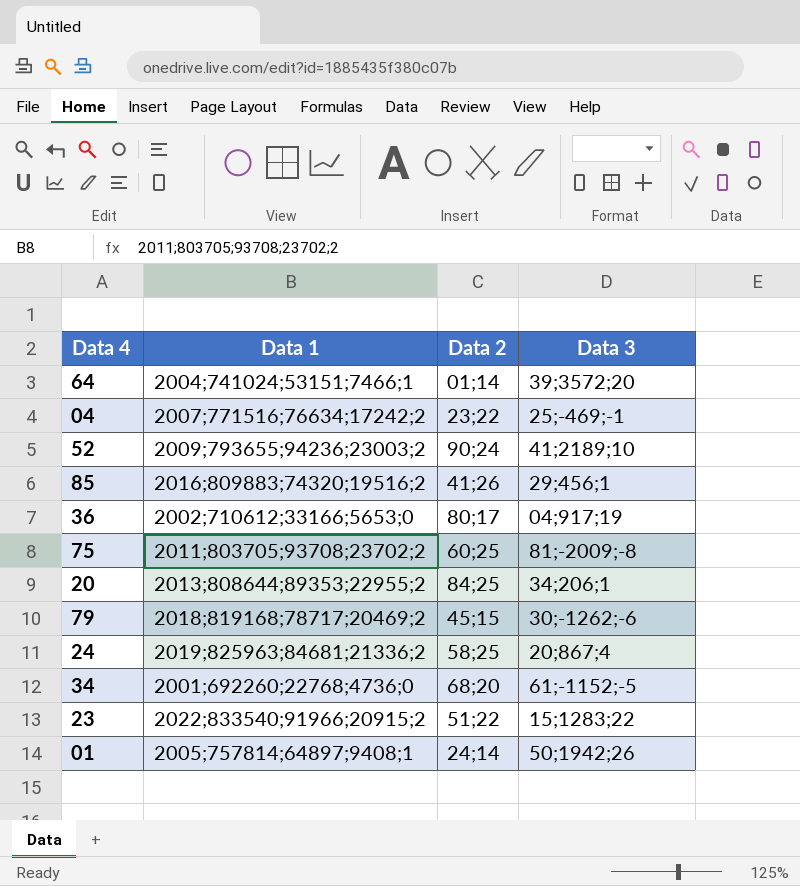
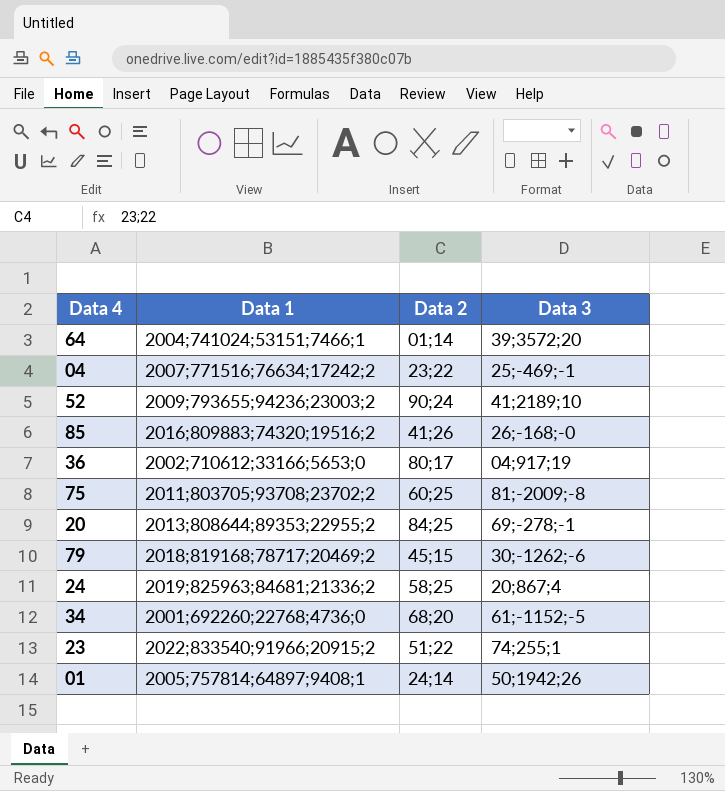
85 | Data 3: 29;456;1 -> 26;-168;-0
20 | Data 3: 34;206;1 -> 69;-278;-1
23 | Data 3: 15;1283;22 -> 74;255;1

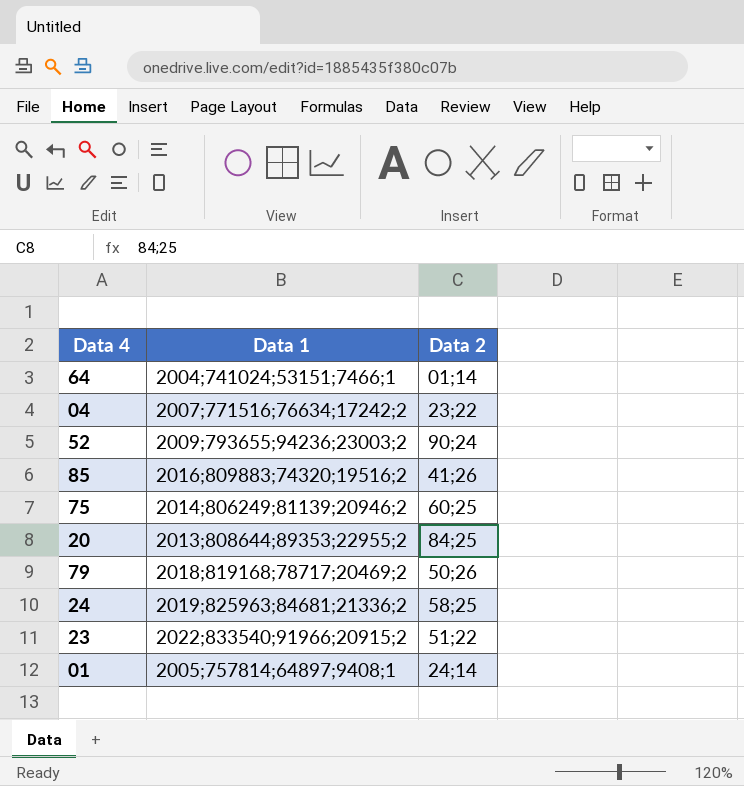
column Data 3 | position: 4 -> none
row 36: 2002;710612;33166;5653;0 | 80;17 | 04;917;19 -> none
row 34: 2001;692260;22768;4736;0 | 68;20 | 61;-1152;-5 -> none
75 | Data 1: 2011;803705;93708;23702;2 -> 2014;806249;81139;20946;2
79 | Data 2: 45;15 -> 50;26

